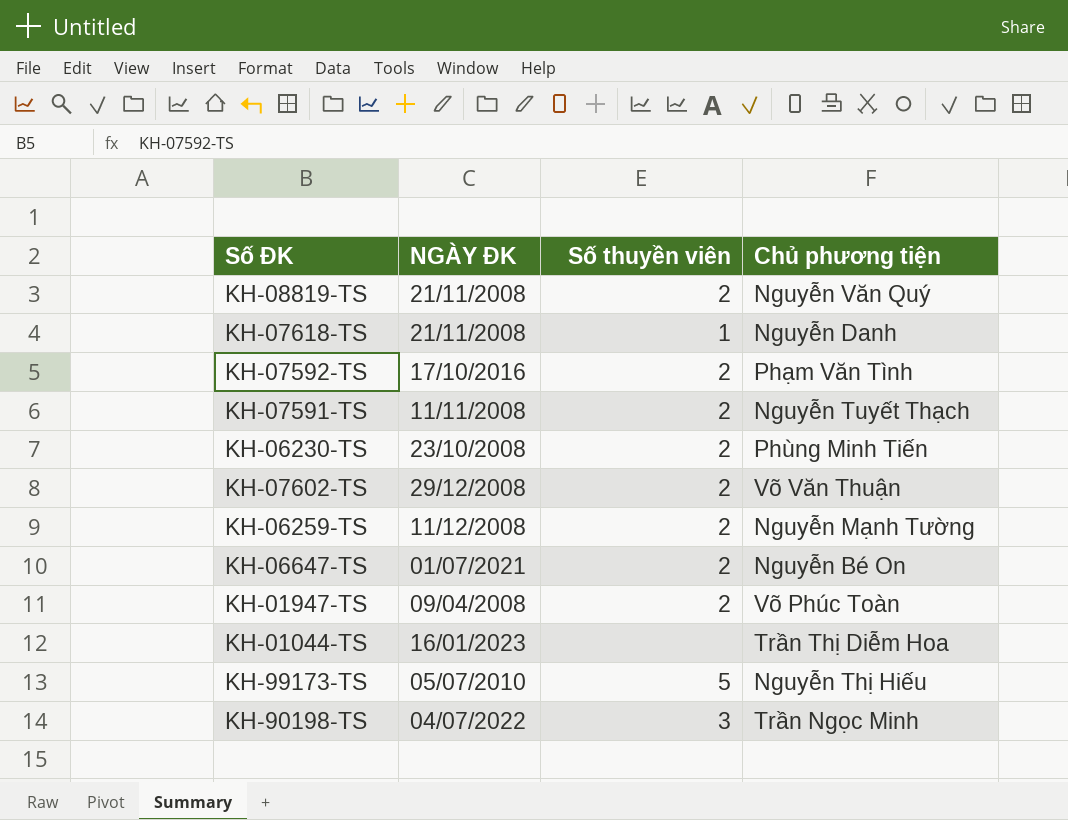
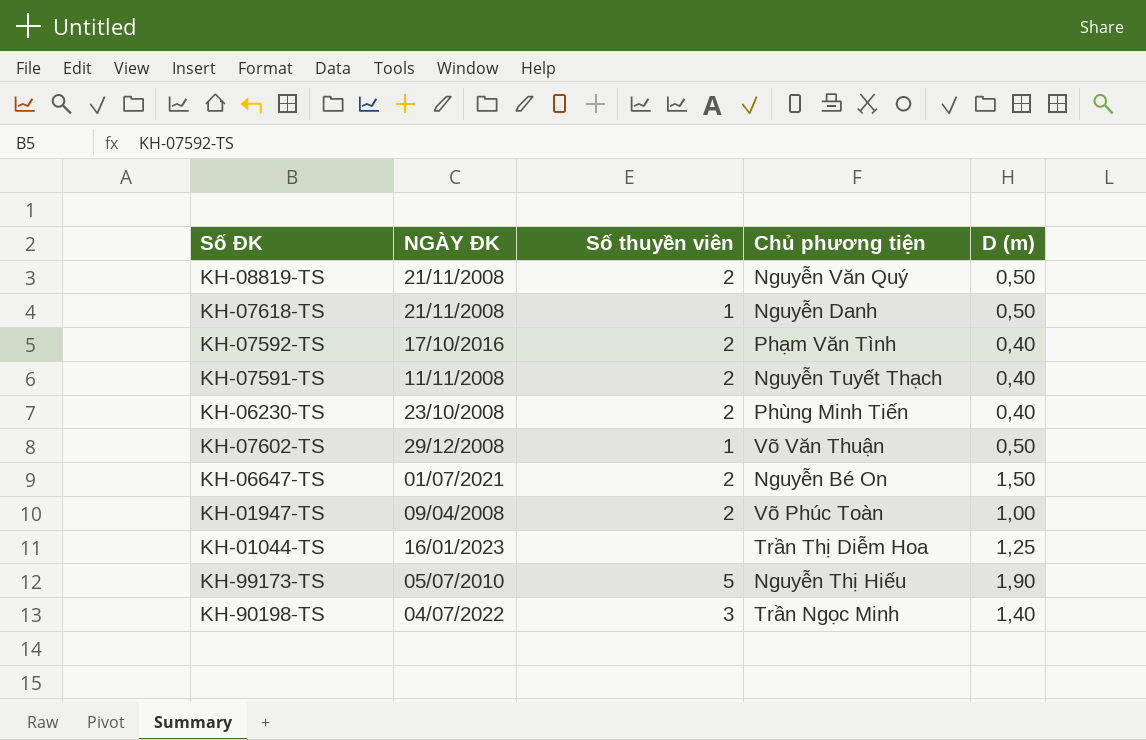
column D (m) | position: none -> 5
row KH-06259-TS: 11/12/2008 | 2 | Nguyễn Mạnh Tường -> none
KH-07602-TS | Số thuyền viên: 2 -> 1

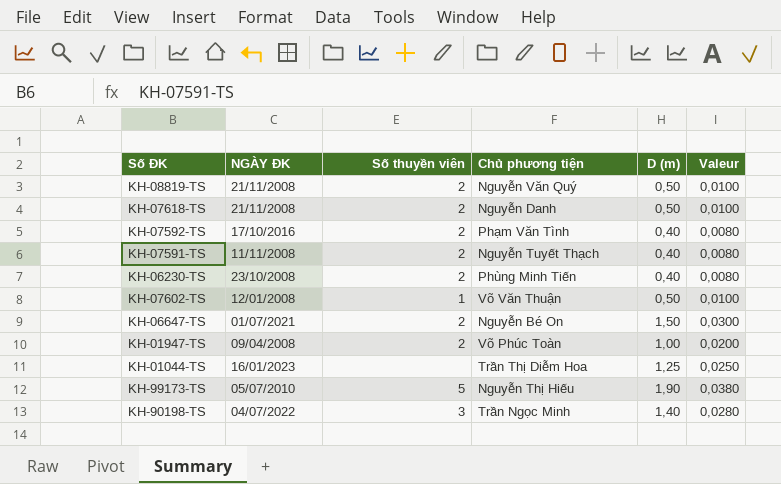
column Valeur | formula: none -> [D (m)] * 0,02
KH-07618-TS | Số thuyền viên: 1 -> 2
KH-07602-TS | NGÀY ĐK: 29/12/2008 -> 12/01/2008

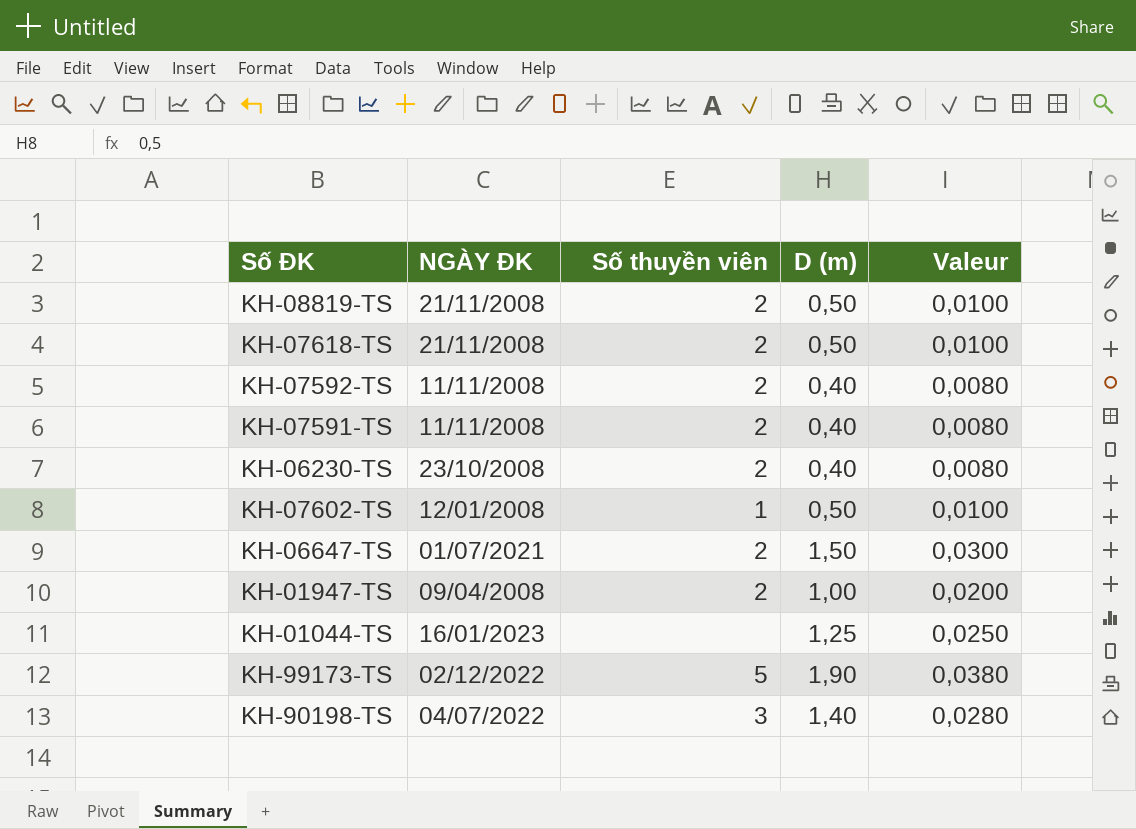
column Chủ phương tiện | position: 4 -> none
KH-07592-TS | NGÀY ĐK: 17/10/2016 -> 11/11/2008
KH-99173-TS | NGÀY ĐK: 05/07/2010 -> 02/12/2022

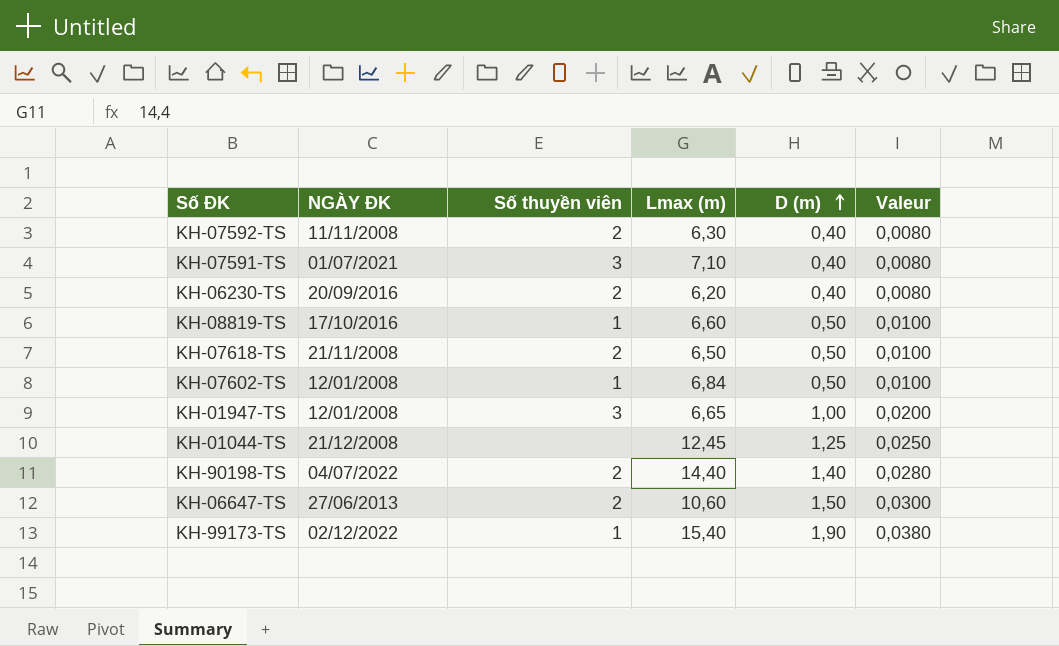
row order: none -> D (m) ascending
column Lmax (m) | position: none -> 4
KH-07591-TS | NGÀY ĐK: 11/11/2008 -> 01/07/2021
KH-07591-TS | Số thuyền viên: 2 -> 3
KH-06230-TS | NGÀY ĐK: 23/10/2008 -> 20/09/2016
KH-08819-TS | NGÀY ĐK: 21/11/2008 -> 17/10/2016
KH-08819-TS | Số thuyền viên: 2 -> 1
KH-01947-TS | NGÀY ĐK: 09/04/2008 -> 12/01/2008
KH-01947-TS | Số thuyền viên: 2 -> 3
KH-01044-TS | NGÀY ĐK: 16/01/2023 -> 21/12/2008
KH-90198-TS | Số thuyền viên: 3 -> 2
KH-06647-TS | NGÀY ĐK: 01/07/2021 -> 27/06/2013
KH-99173-TS | Số thuyền viên: 5 -> 1

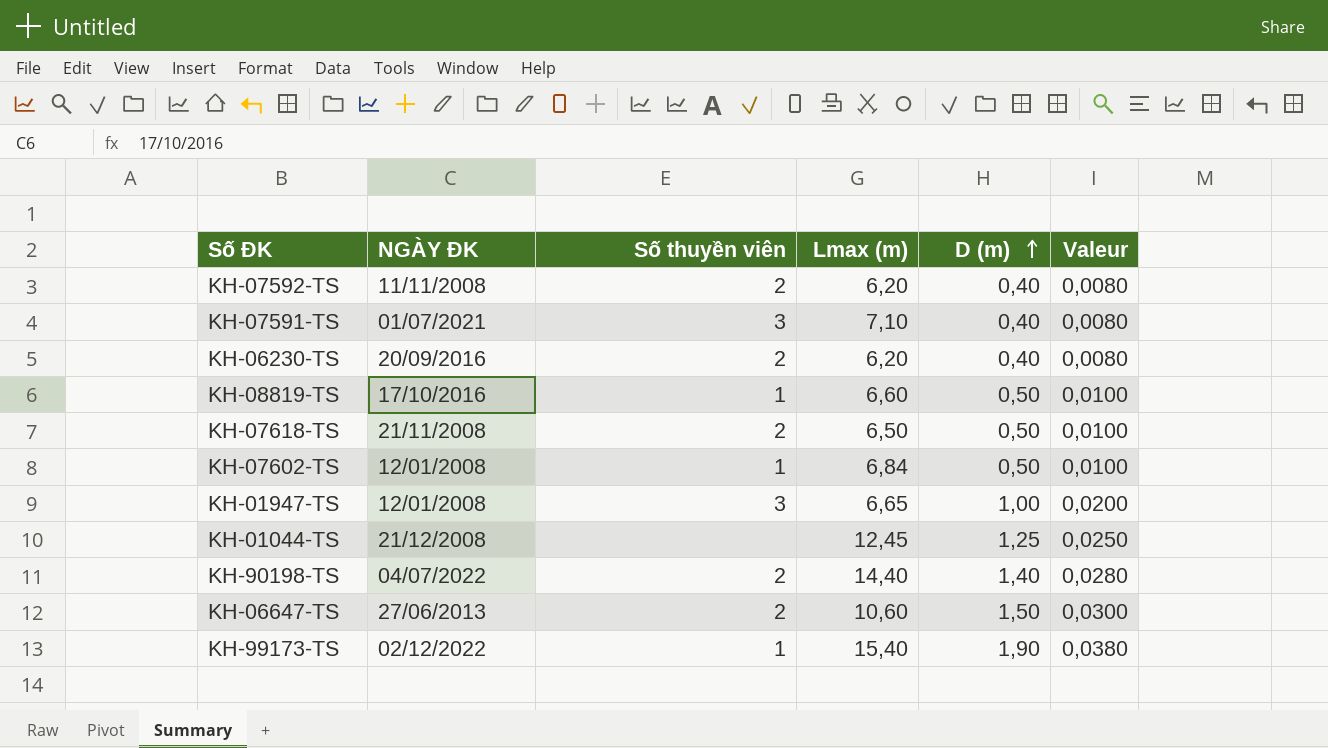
KH-07592-TS | Lmax (m): 6,30 -> 6,20

